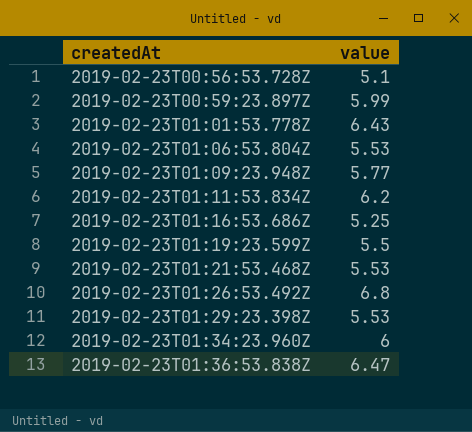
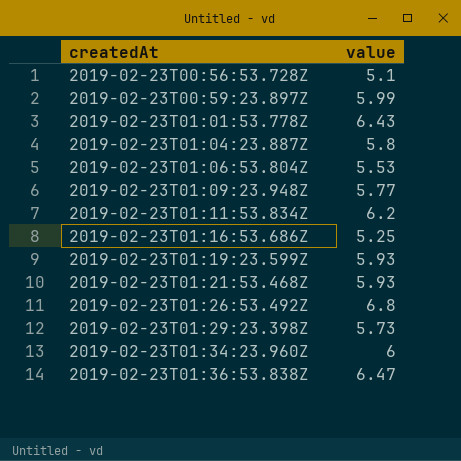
row 2019-02-23T01:04:23.887Z: none -> 5.8
2019-02-23T01:19:23.599Z | value: 5.5 -> 5.93
2019-02-23T01:21:53.468Z | value: 5.53 -> 5.93
2019-02-23T01:29:23.398Z | value: 5.53 -> 5.73

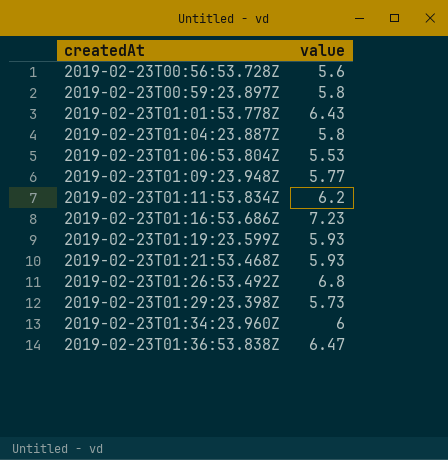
2019-02-23T00:56:53.728Z | value: 5.1 -> 5.6
2019-02-23T00:59:23.897Z | value: 5.99 -> 5.8
2019-02-23T01:16:53.686Z | value: 5.25 -> 7.23

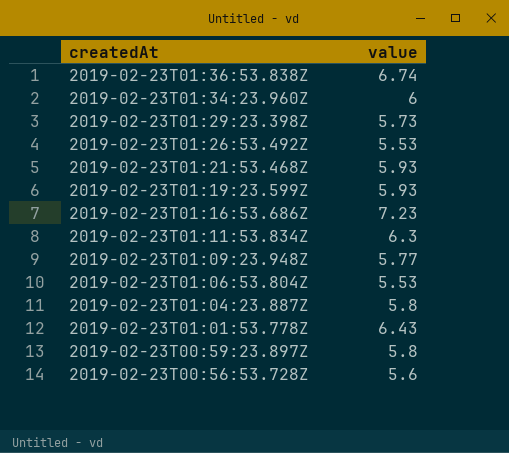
row order: createdAt ascending -> createdAt descending
2019-02-23T01:36:53.838Z | value: 6.47 -> 6.74
2019-02-23T01:26:53.492Z | value: 6.8 -> 5.53
2019-02-23T01:11:53.834Z | value: 6.2 -> 6.3

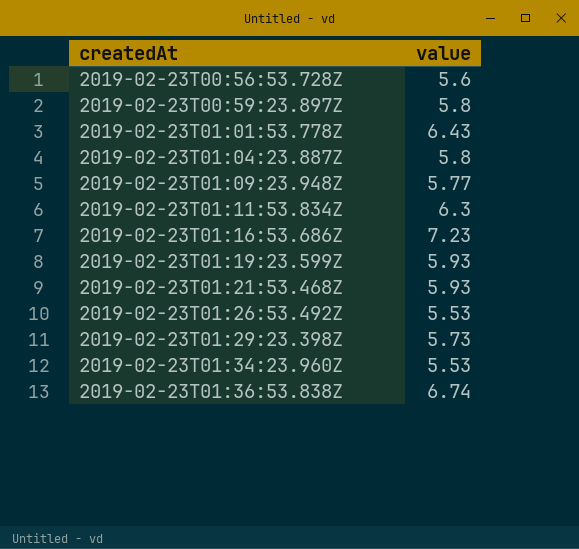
row order: createdAt descending -> createdAt ascending
row 2019-02-23T01:06:53.804Z: 5.53 -> none
2019-02-23T01:34:23.960Z | value: 6 -> 5.53

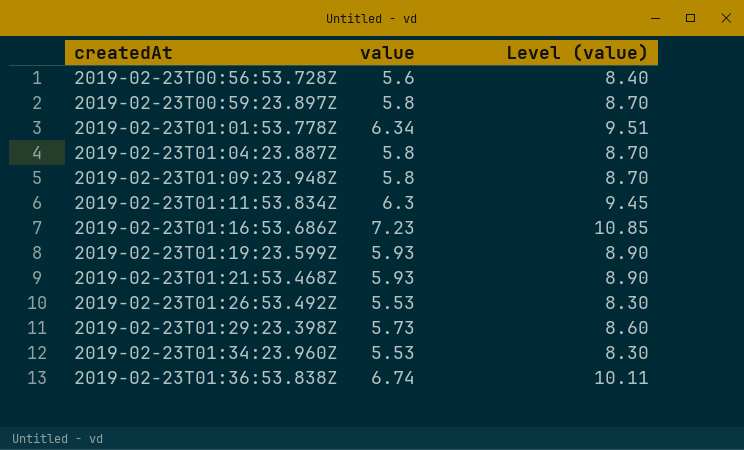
column Level (value) | formula: none -> [value] * 1.5
2019-02-23T01:01:53.778Z | value: 6.43 -> 6.34
2019-02-23T01:09:23.948Z | value: 5.77 -> 5.8

